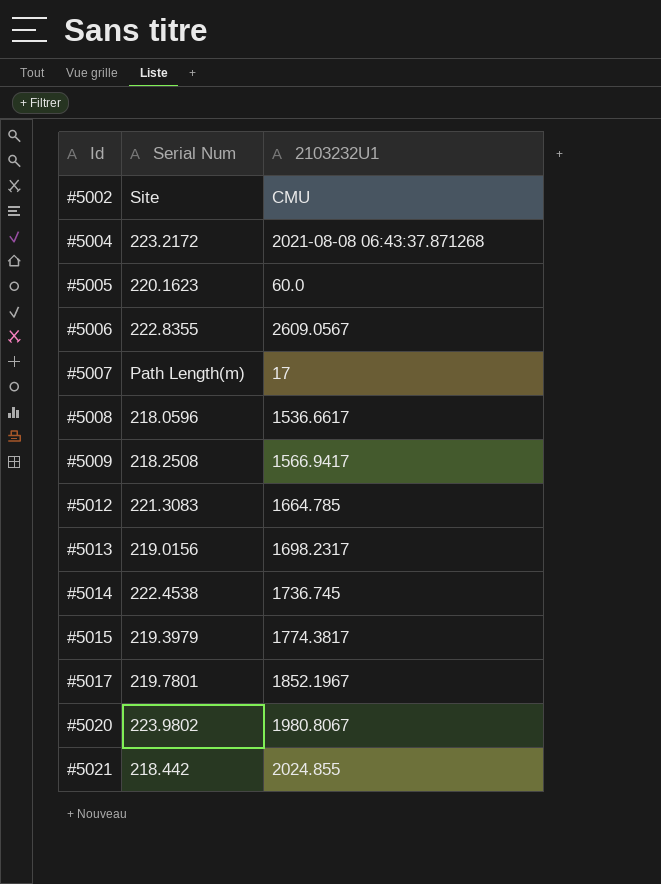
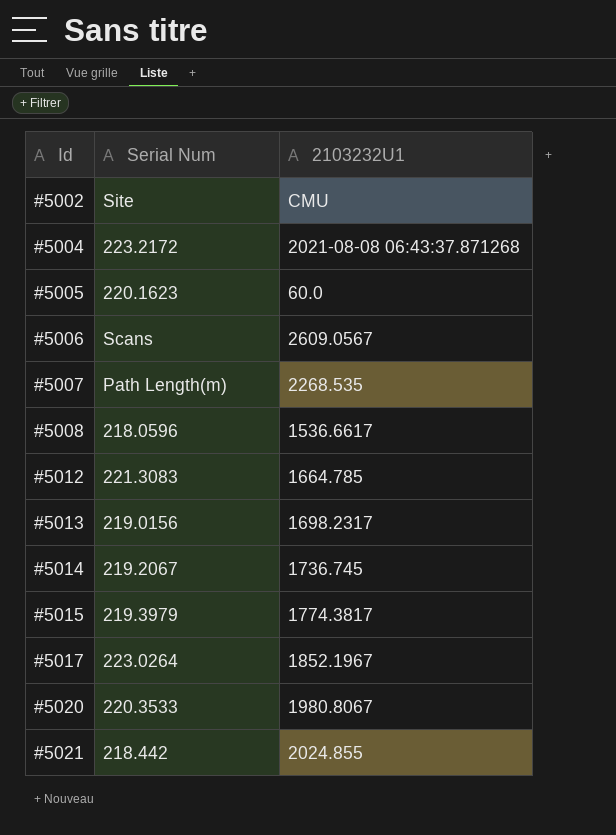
row #5009: 218.2508 | 1566.9417 -> none
#5006 | Serial Num: 222.8355 -> Scans
#5007 | 2103232U1: 17 -> 2268.535
#5014 | Serial Num: 222.4538 -> 219.2067
#5017 | Serial Num: 219.7801 -> 223.0264
#5020 | Serial Num: 223.9802 -> 220.3533

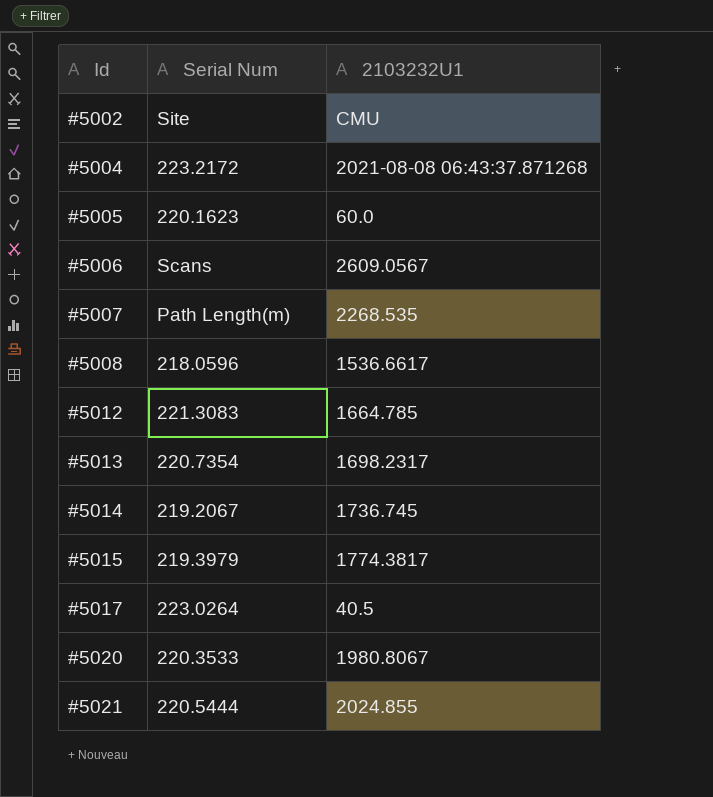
#5013 | Serial Num: 219.0156 -> 220.7354
#5017 | 2103232U1: 1852.1967 -> 40.5
#5021 | Serial Num: 218.442 -> 220.5444

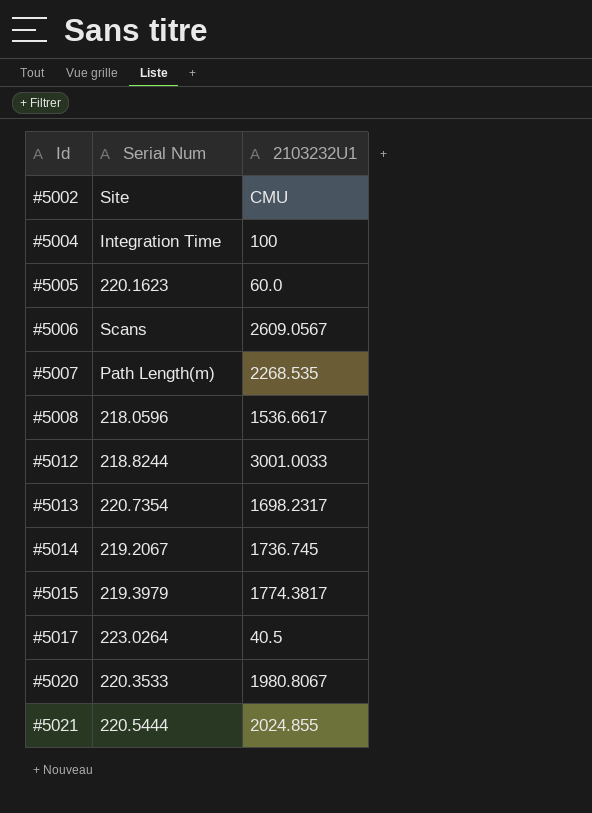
#5004 | Serial Num: 223.2172 -> Integration Time
#5004 | 2103232U1: 2021-08-08 06:43:37.871268 -> 100
#5012 | Serial Num: 221.3083 -> 218.8244
#5012 | 2103232U1: 1664.785 -> 3001.0033

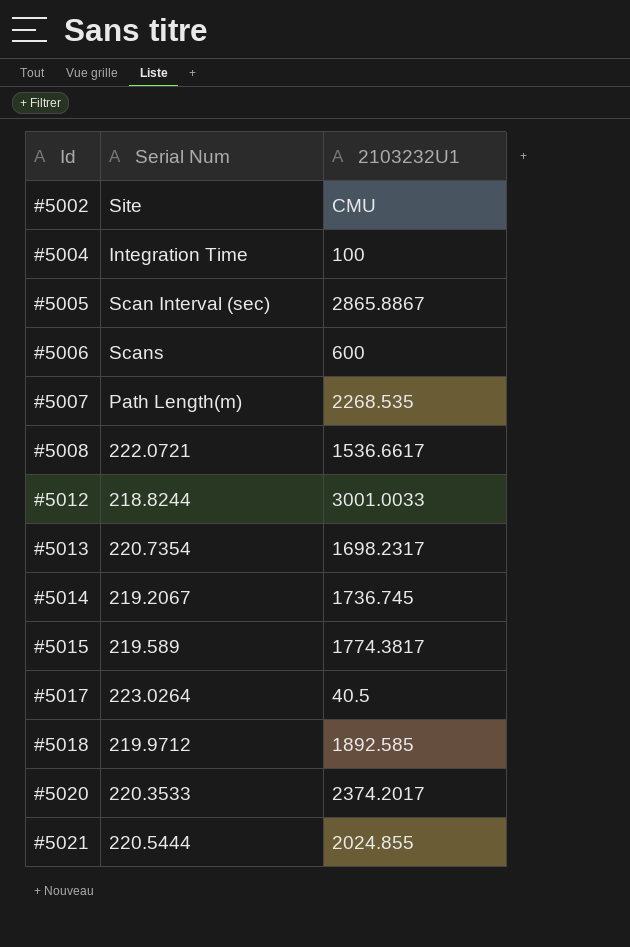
#5005 | Serial Num: 220.1623 -> Scan Interval (sec)
#5005 | 2103232U1: 60.0 -> 2865.8867
#5006 | 2103232U1: 2609.0567 -> 600
#5008 | Serial Num: 218.0596 -> 222.0721
#5015 | Serial Num: 219.3979 -> 219.589
row #5018: none -> 219.9712 | 1892.585
#5020 | 2103232U1: 1980.8067 -> 2374.2017

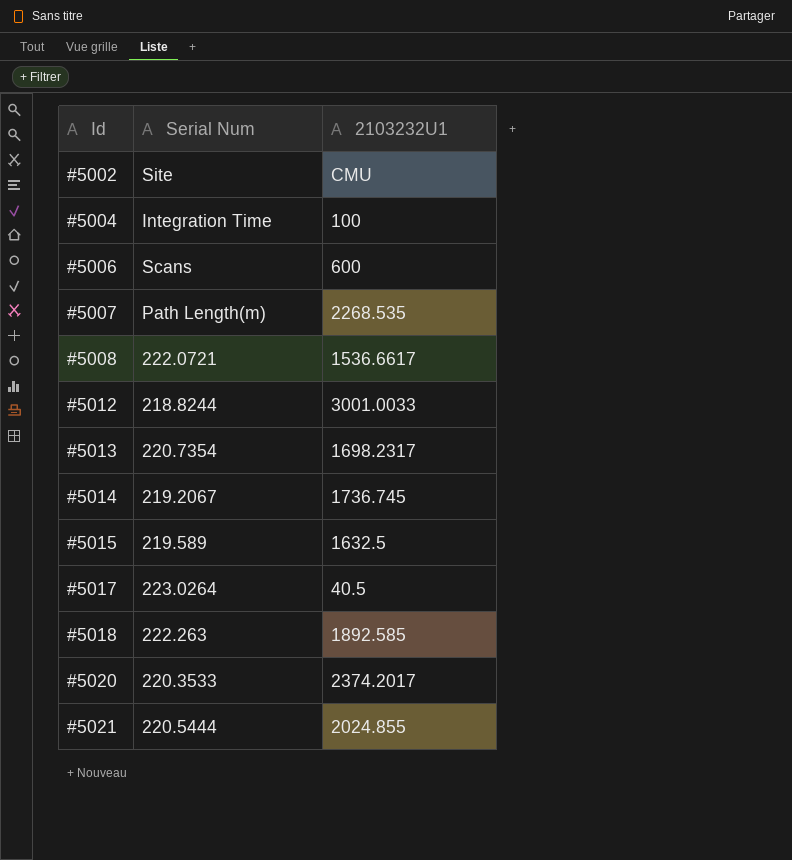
row #5005: Scan Interval (sec) | 2865.8867 -> none
#5015 | 2103232U1: 1774.3817 -> 1632.5
#5018 | Serial Num: 219.9712 -> 222.263

